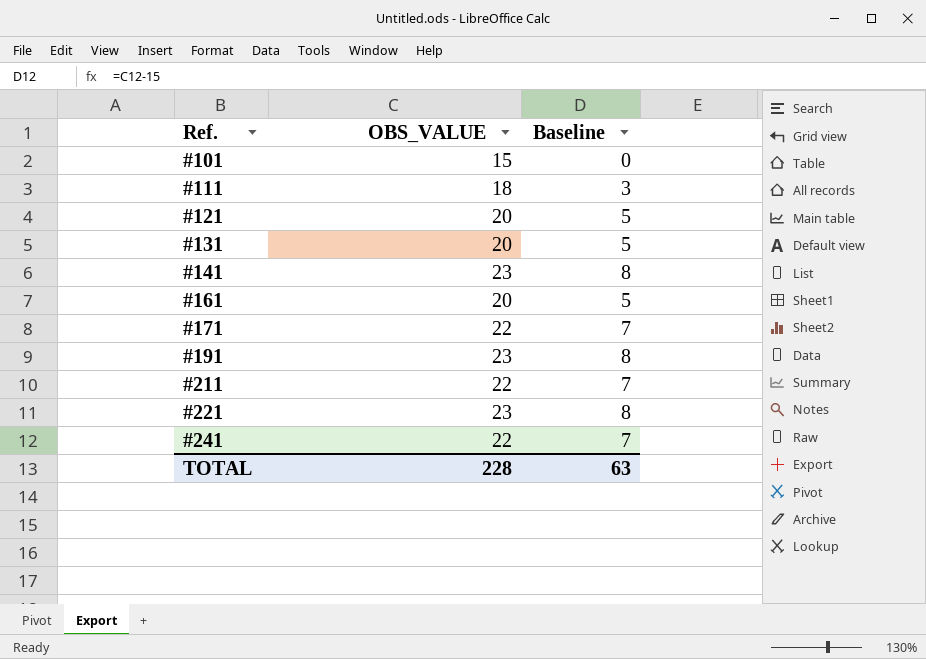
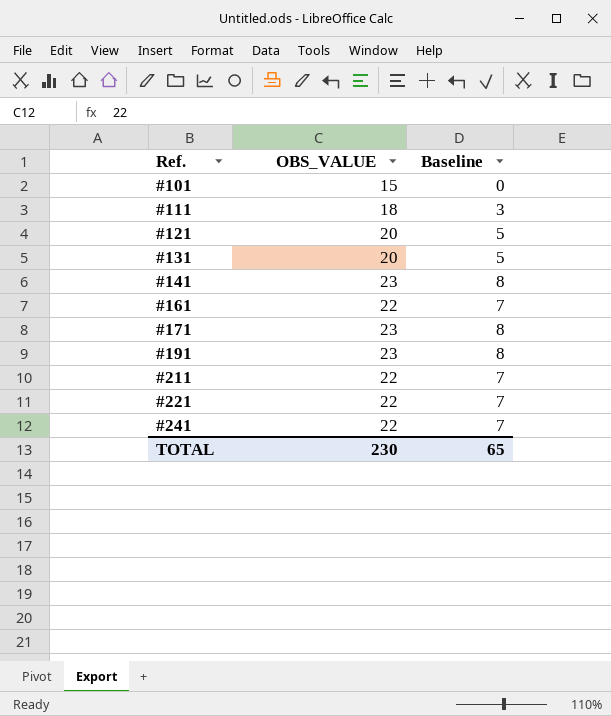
#161 | OBS_VALUE: 20 -> 22
#161 | Baseline: 5 -> 7
#171 | OBS_VALUE: 22 -> 23
#171 | Baseline: 7 -> 8
#221 | OBS_VALUE: 23 -> 22
#221 | Baseline: 8 -> 7
TOTAL | OBS_VALUE: 228 -> 230
TOTAL | Baseline: 63 -> 65

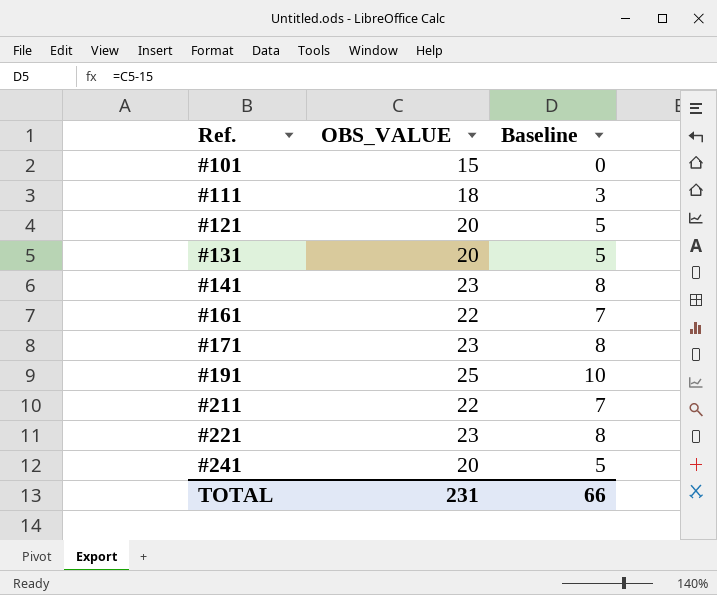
#191 | OBS_VALUE: 23 -> 25
#191 | Baseline: 8 -> 10
#221 | OBS_VALUE: 22 -> 23
#221 | Baseline: 7 -> 8
#241 | OBS_VALUE: 22 -> 20
#241 | Baseline: 7 -> 5
TOTAL | OBS_VALUE: 230 -> 231
TOTAL | Baseline: 65 -> 66

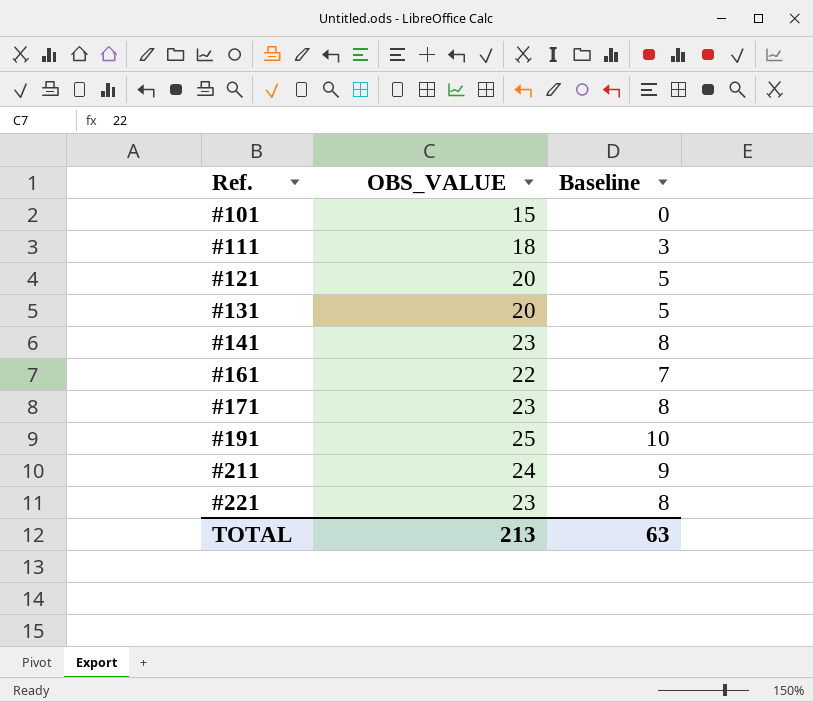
row #241: 20 | 5 -> none
#211 | OBS_VALUE: 22 -> 24
#211 | Baseline: 7 -> 9
TOTAL | OBS_VALUE: 231 -> 213
TOTAL | Baseline: 66 -> 63

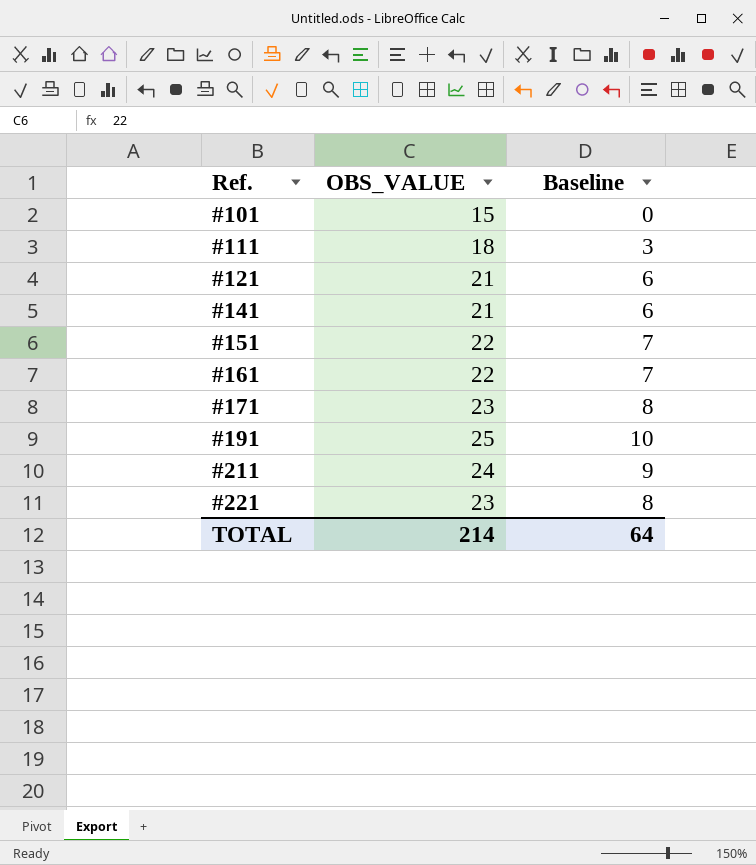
row #131: 20 | 5 -> none
#121 | OBS_VALUE: 20 -> 21
#121 | Baseline: 5 -> 6
#141 | OBS_VALUE: 23 -> 21
#141 | Baseline: 8 -> 6
row #151: none -> 22 | 7
TOTAL | OBS_VALUE: 213 -> 214
TOTAL | Baseline: 63 -> 64

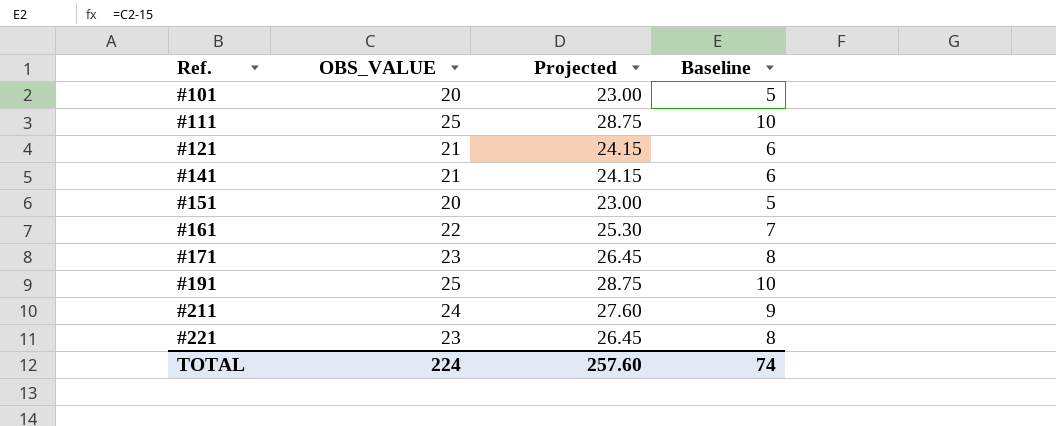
column Projected | formula: none -> [OBS_VALUE] * 1.15
#101 | OBS_VALUE: 15 -> 20
#101 | Baseline: 0 -> 5
#111 | OBS_VALUE: 18 -> 25
#111 | Baseline: 3 -> 10
#151 | OBS_VALUE: 22 -> 20
#151 | Baseline: 7 -> 5
TOTAL | OBS_VALUE: 214 -> 224
TOTAL | Baseline: 64 -> 74

